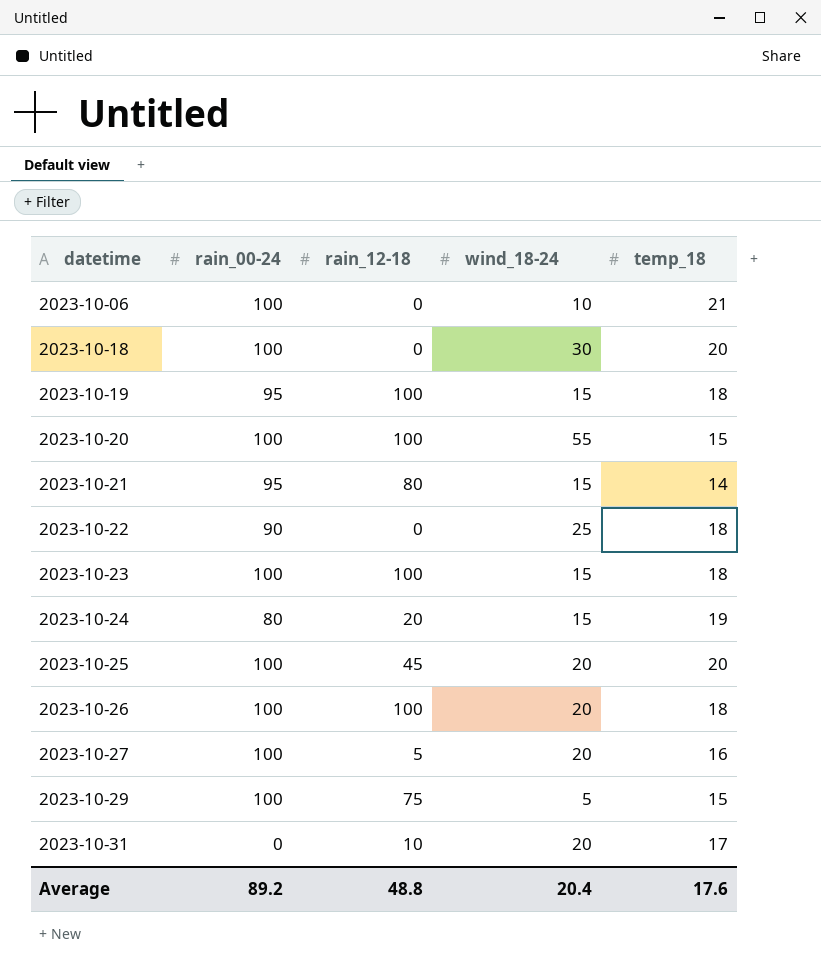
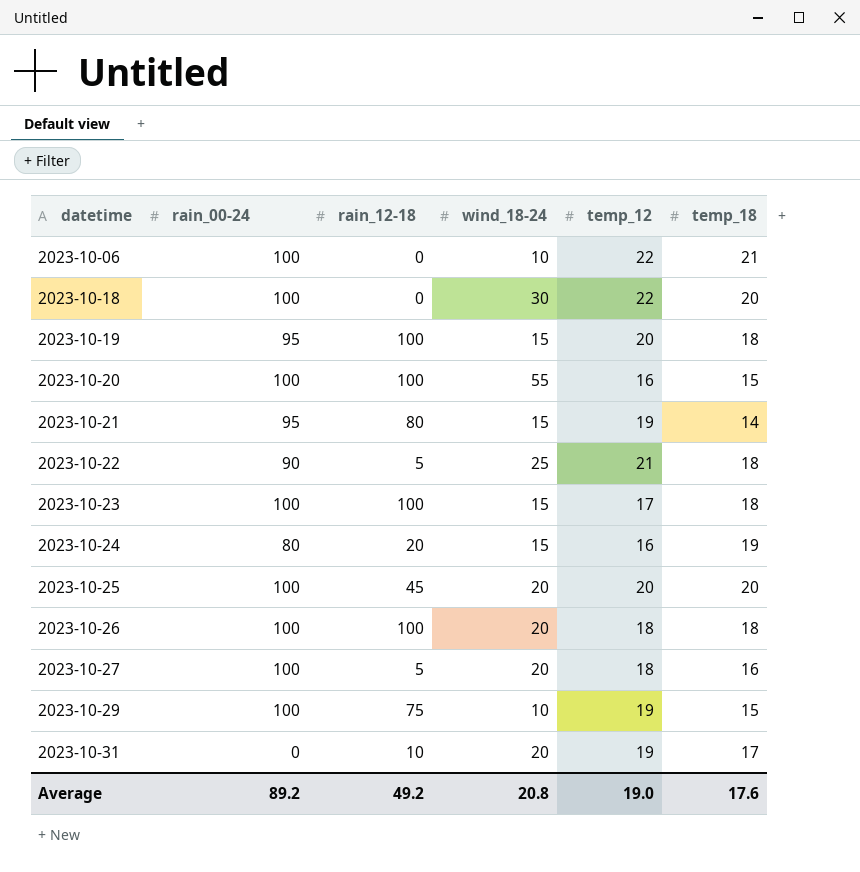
column temp_12 | position: none -> 5
2023-10-22 | rain_12-18: 0 -> 5
2023-10-29 | wind_18-24: 5 -> 10
Average | rain_12-18: 48.8 -> 49.2
Average | wind_18-24: 20.4 -> 20.8

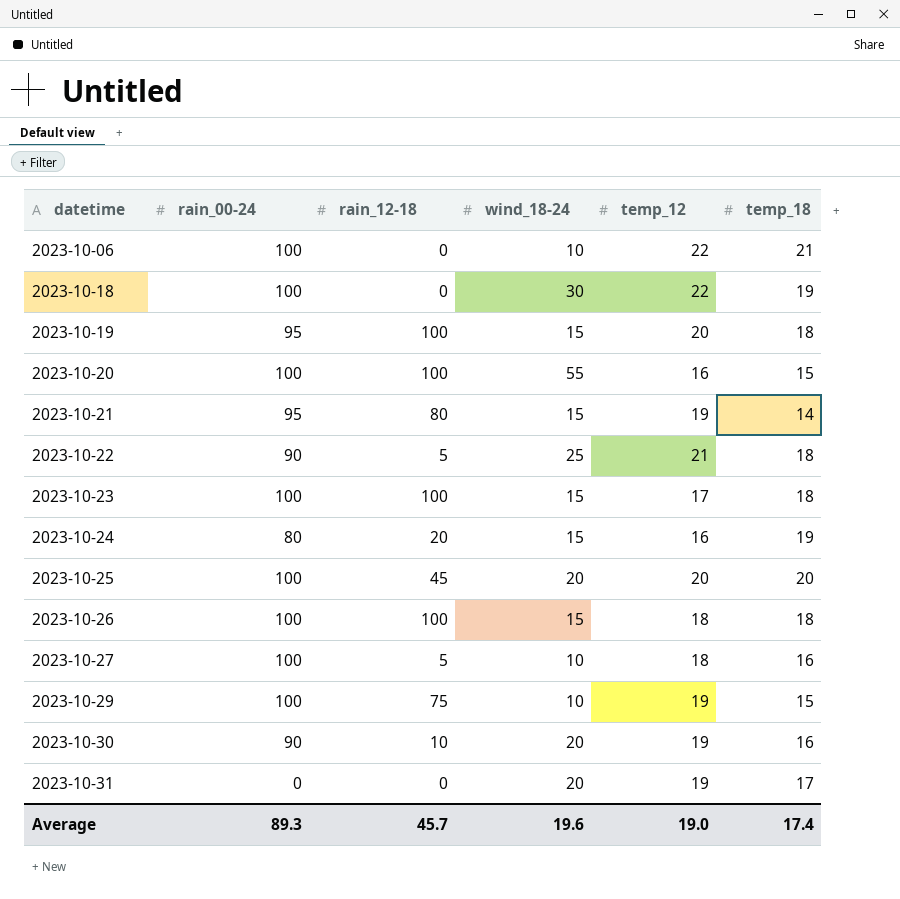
2023-10-18 | temp_18: 20 -> 19
2023-10-26 | wind_18-24: 20 -> 15
2023-10-27 | wind_18-24: 20 -> 10
row 2023-10-30: none -> 90 | 10 | 20 | 19 | 16
2023-10-31 | rain_12-18: 10 -> 0
Average | rain_00-24: 89.2 -> 89.3
Average | rain_12-18: 49.2 -> 45.7
Average | wind_18-24: 20.8 -> 19.6
Average | temp_18: 17.6 -> 17.4

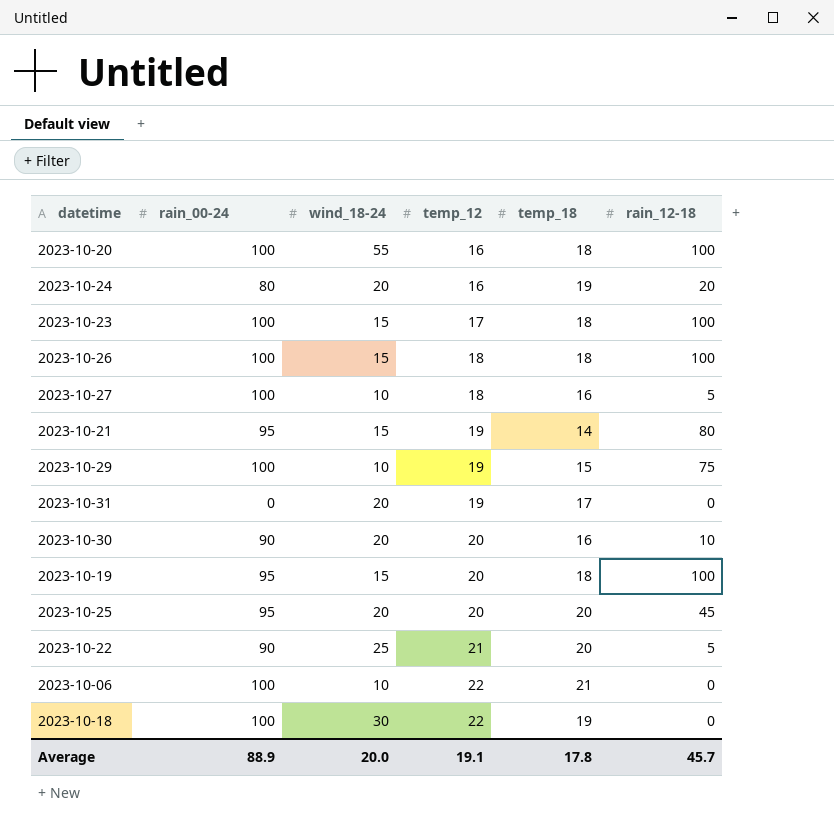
row order: datetime ascending -> temp_12 ascending
column rain_12-18 | position: 3 -> 6
2023-10-20 | temp_18: 15 -> 18
2023-10-24 | wind_18-24: 15 -> 20
2023-10-30 | temp_12: 19 -> 20
2023-10-25 | rain_00-24: 100 -> 95
2023-10-22 | temp_18: 18 -> 20
Average | rain_00-24: 89.3 -> 88.9
Average | wind_18-24: 19.6 -> 20.0
Average | temp_12: 19.0 -> 19.1
Average | temp_18: 17.4 -> 17.8

